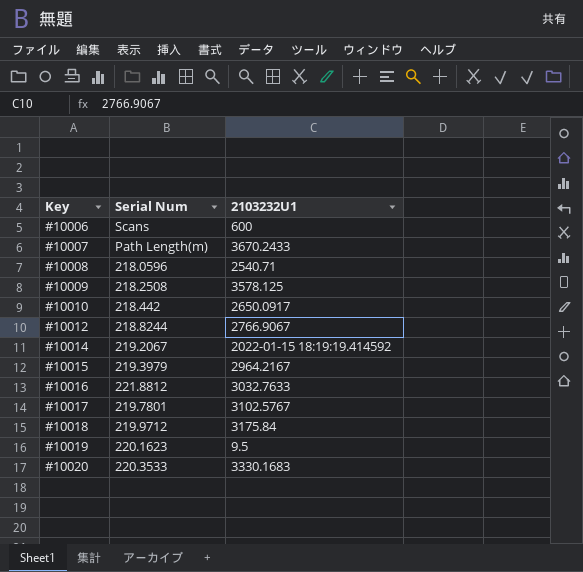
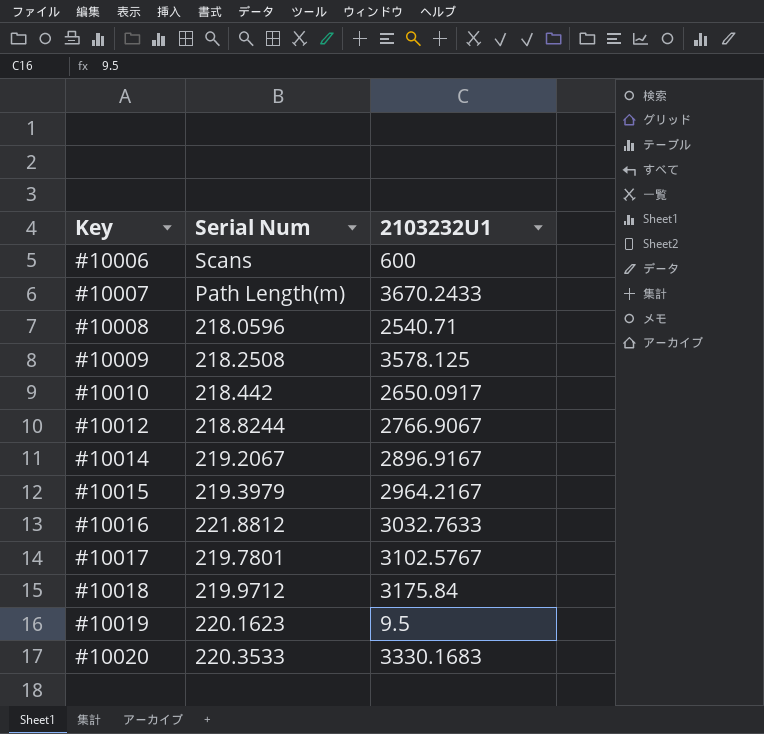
#10014 | 2103232U1: 2022-01-15 18:19:19.414592 -> 2896.9167

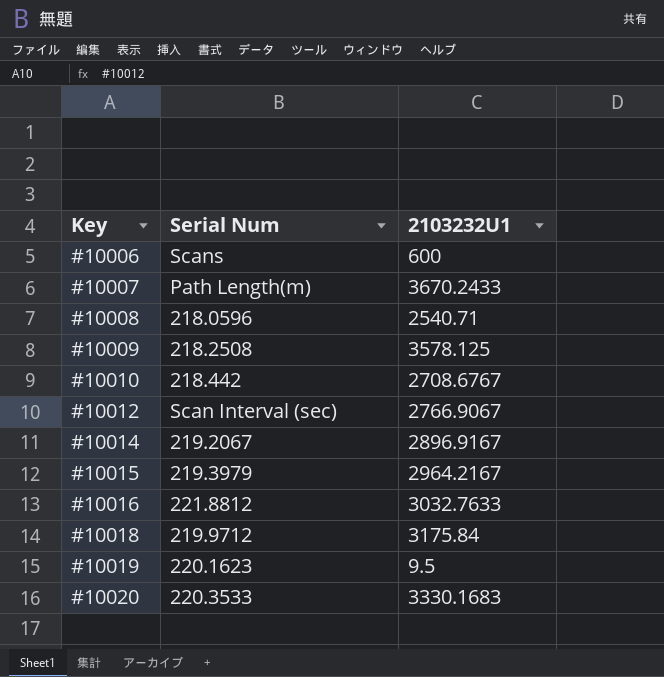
row #10017: 219.7801 | 3102.5767 -> none
#10010 | 2103232U1: 2650.0917 -> 2708.6767
#10012 | Serial Num: 218.8244 -> Scan Interval (sec)

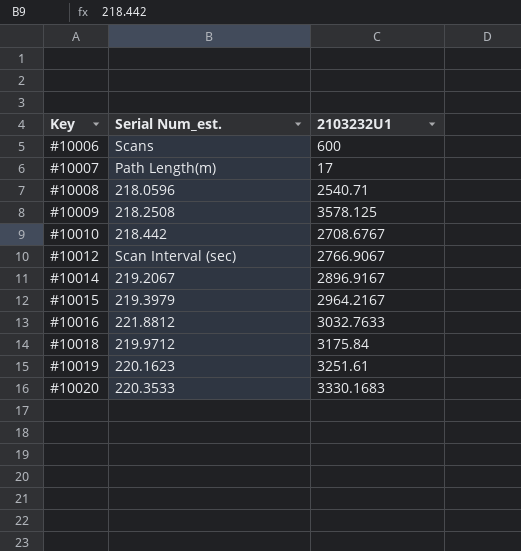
column name: Serial Num -> Serial Num_est.
#10007 | 2103232U1: 3670.2433 -> 17
#10019 | 2103232U1: 9.5 -> 3251.61

